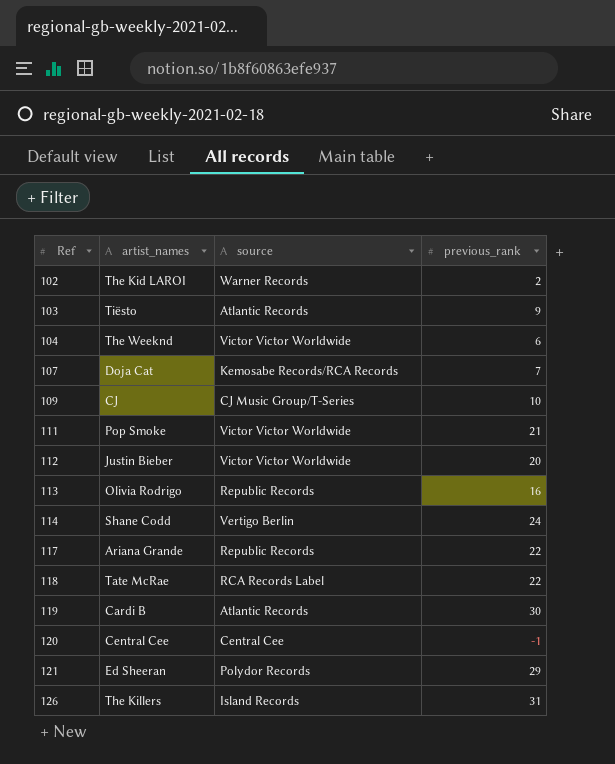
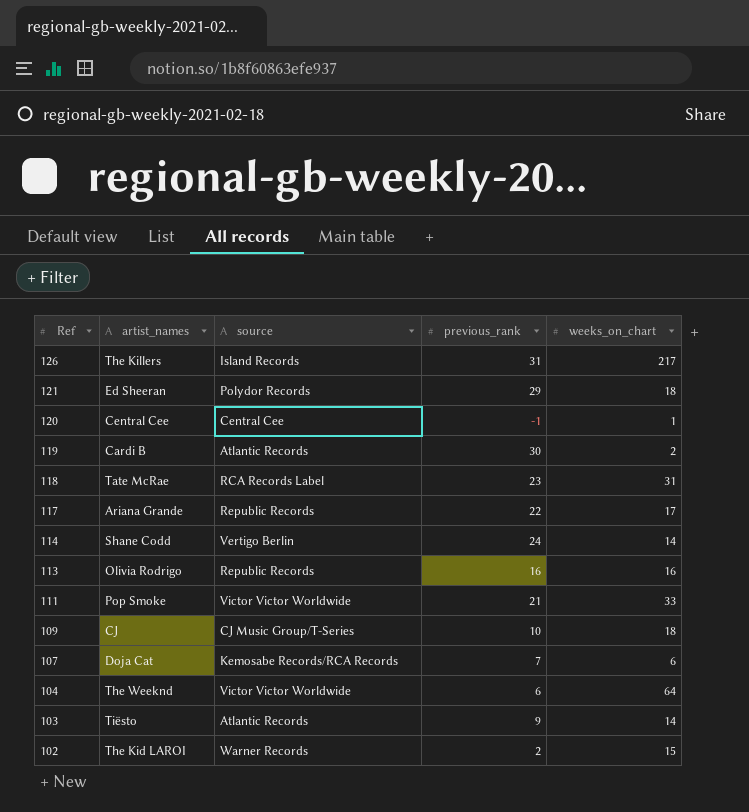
row order: Ref ascending -> Ref descending
column weeks_on_chart | position: none -> 5
row 112: Justin Bieber | Victor Victor Worldwide | 20 -> none
118 | previous_rank: 22 -> 23

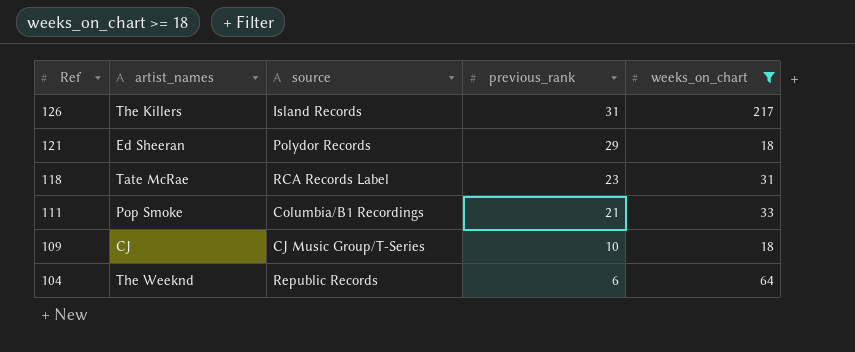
filter: none -> weeks_on_chart >= 18
111 | source: Victor Victor Worldwide -> Columbia/B1 Recordings
104 | source: Victor Victor Worldwide -> Republic Records

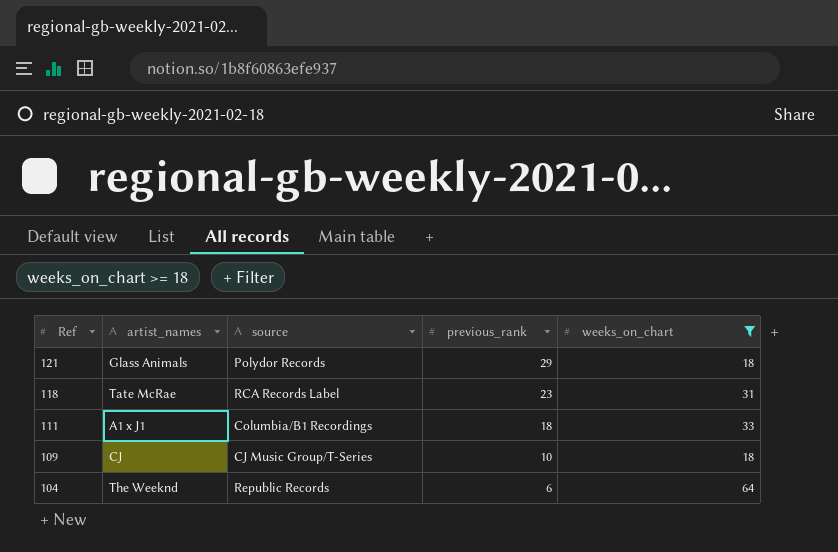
row 126: The Killers | Island Records | 31 | 217 -> none
121 | artist_names: Ed Sheeran -> Glass Animals
111 | artist_names: Pop Smoke -> A1 x J1
111 | previous_rank: 21 -> 18

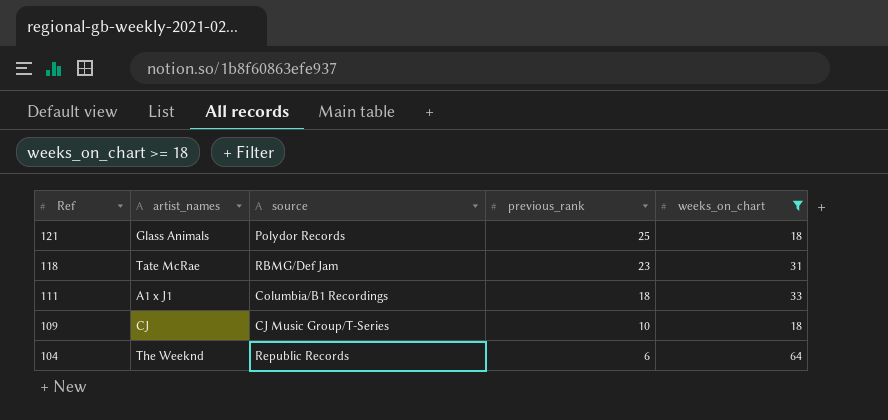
121 | previous_rank: 29 -> 25
118 | source: RCA Records Label -> RBMG/Def Jam

